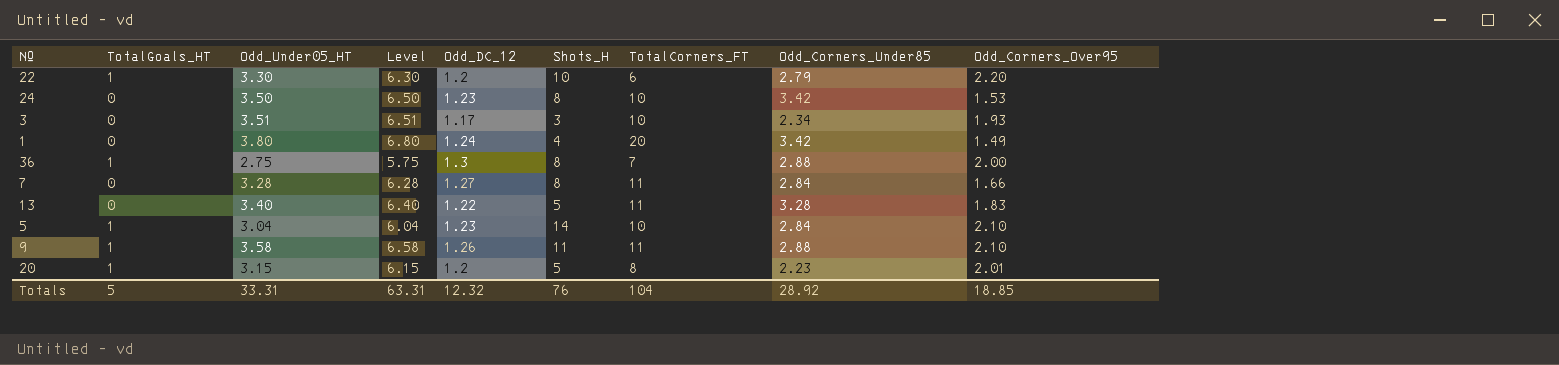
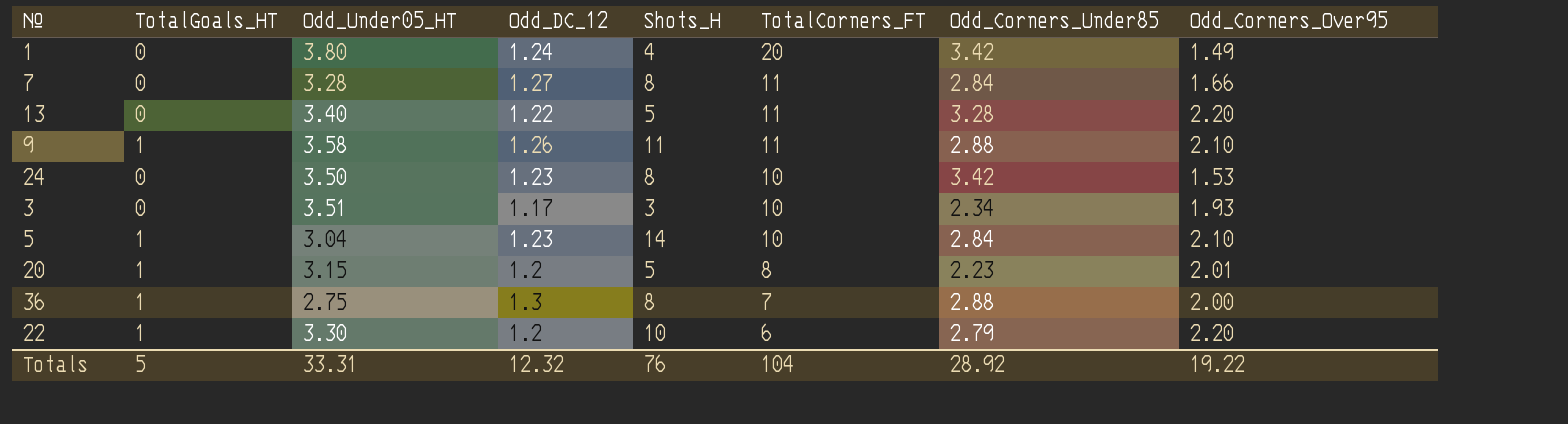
row order: none -> TotalCorners_FT descending
column Level | formula: [Odd_Under05_HT] + 3 -> none
13 | Odd_Corners_Over95: 1.83 -> 2.20
Totals | Odd_Corners_Over95: 18.85 -> 19.22

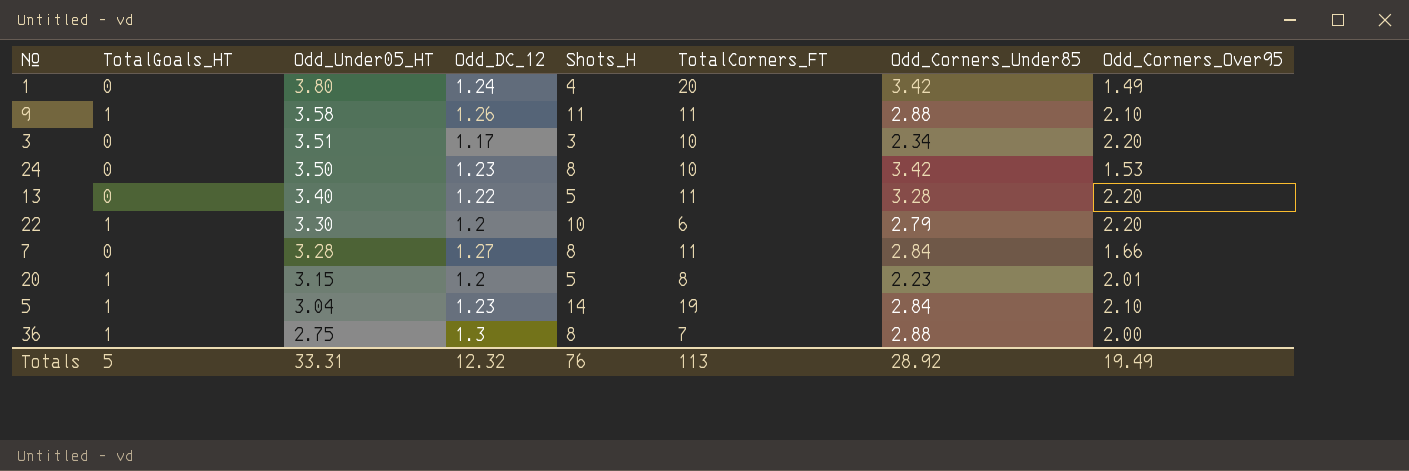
row order: TotalCorners_FT descending -> Odd_Under05_HT descending
3 | Odd_Corners_Over95: 1.93 -> 2.20
5 | TotalCorners_FT: 10 -> 19
Totals | TotalCorners_FT: 104 -> 113
Totals | Odd_Corners_Over95: 19.22 -> 19.49

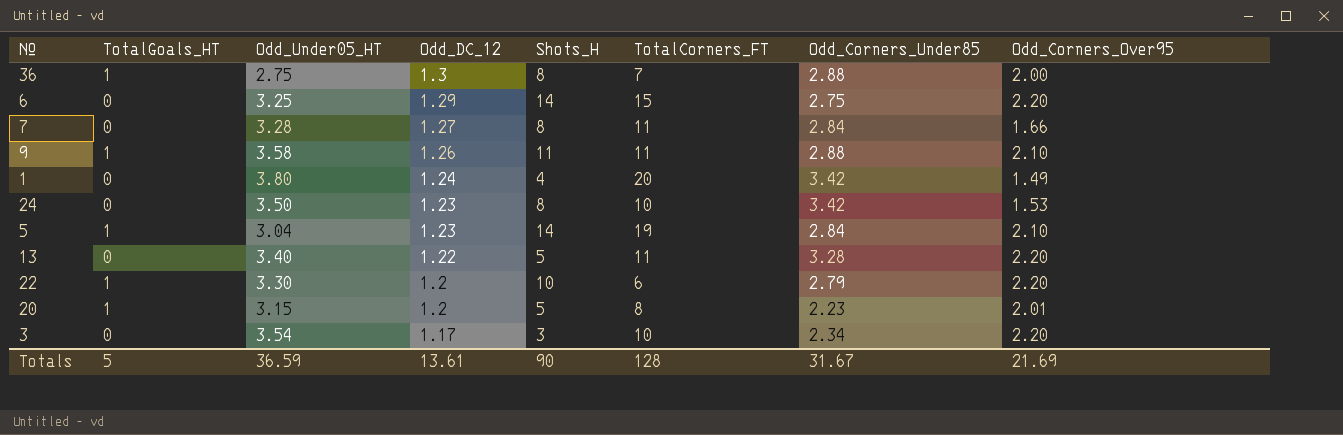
row order: Odd_Under05_HT descending -> Odd_DC_12 descending
row 6: none -> 0 | 3.25 | 1.29 | 14 | 15 | 2.75 | 2.20
3 | Odd_Under05_HT: 3.51 -> 3.54
Totals | Odd_Under05_HT: 33.31 -> 36.59
Totals | Odd_DC_12: 12.32 -> 13.61
Totals | Shots_H: 76 -> 90
Totals | TotalCorners_FT: 113 -> 128
Totals | Odd_Corners_Under85: 28.92 -> 31.67
Totals | Odd_Corners_Over95: 19.49 -> 21.69

